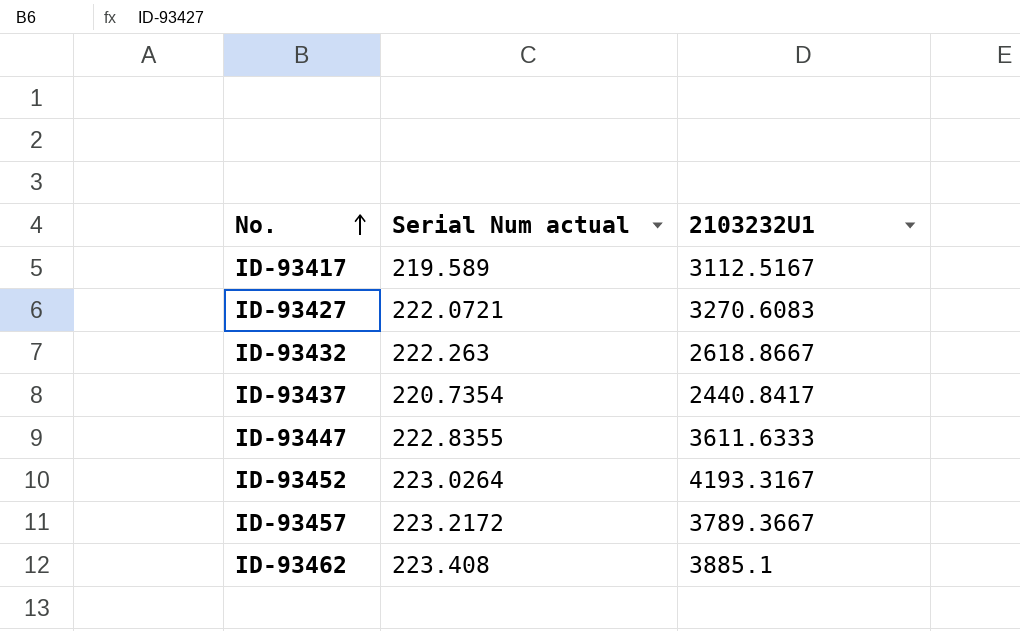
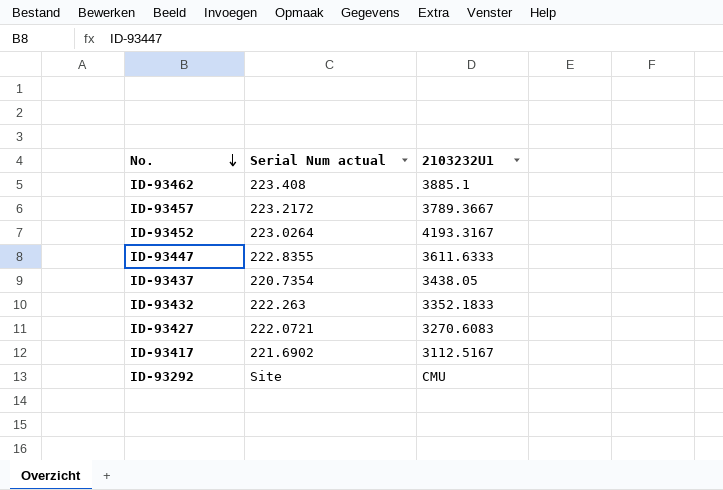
row order: No. ascending -> No. descending
ID-93437 | 2103232U1: 2440.8417 -> 3438.05
ID-93432 | 2103232U1: 2618.8667 -> 3352.1833
ID-93417 | Serial Num actual: 219.589 -> 221.6902
row ID-93292: none -> Site | CMU

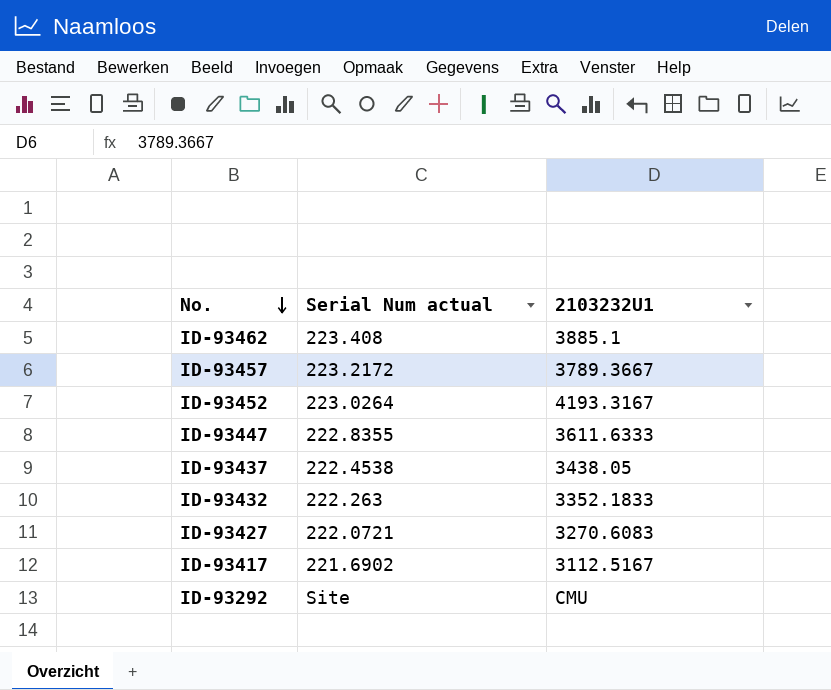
ID-93437 | Serial Num actual: 220.7354 -> 222.4538

